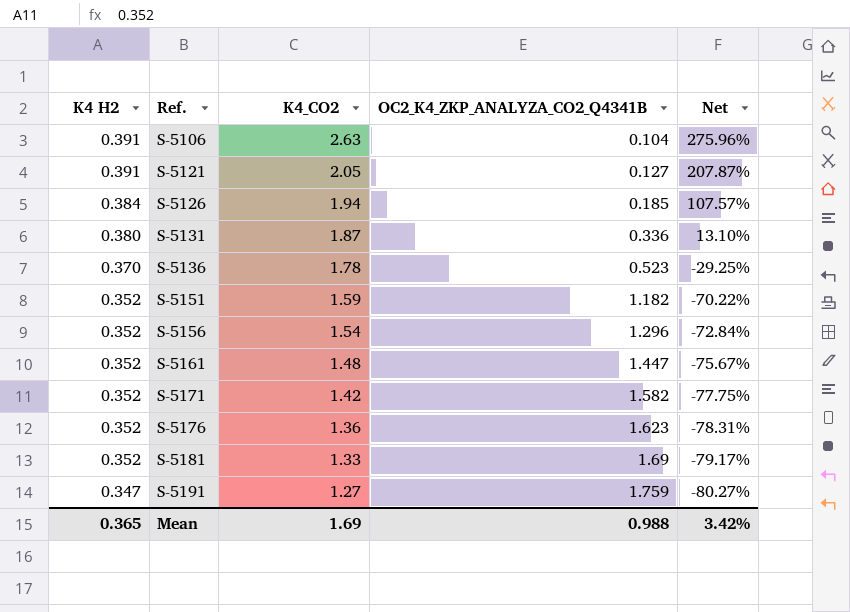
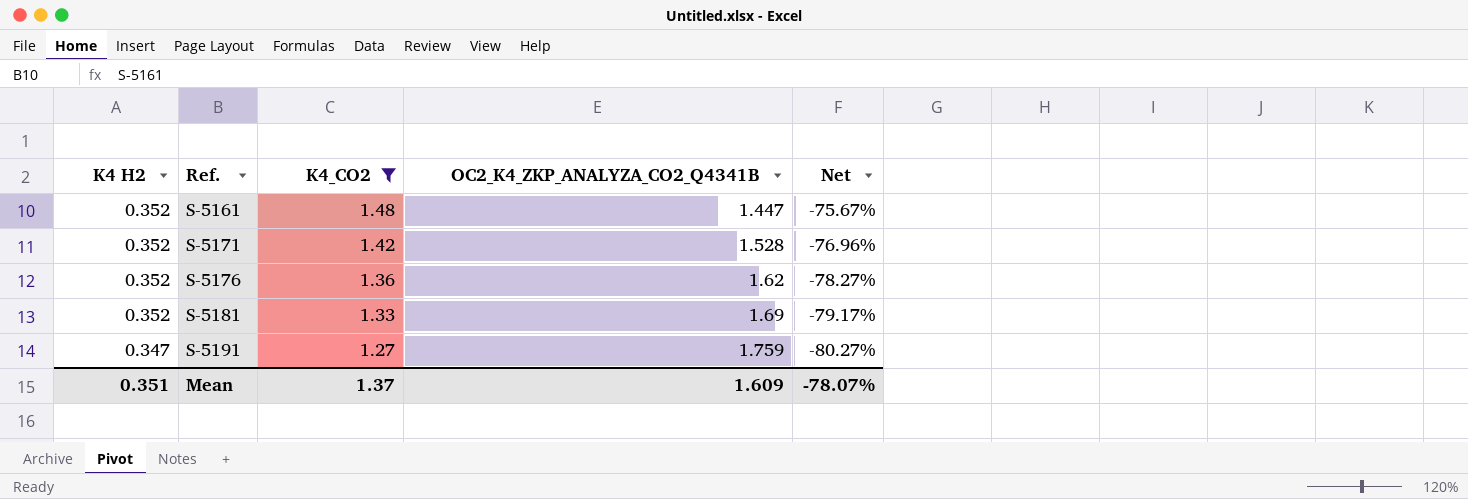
filter: none -> K4_CO2 <= 1.48
S-5171 | OC2_K4_ZKP_ANALYZA_CO2_Q4341B: 1.582 -> 1.528
S-5171 | Net: -77.75% -> -76.96%
S-5176 | OC2_K4_ZKP_ANALYZA_CO2_Q4341B: 1.623 -> 1.62
S-5176 | Net: -78.31% -> -78.27%
Mean | K4 H2: 0.365 -> 0.351
Mean | K4_CO2: 1.69 -> 1.37
Mean | OC2_K4_ZKP_ANALYZA_CO2_Q4341B: 0.988 -> 1.609
Mean | Net: 3.42% -> -78.07%

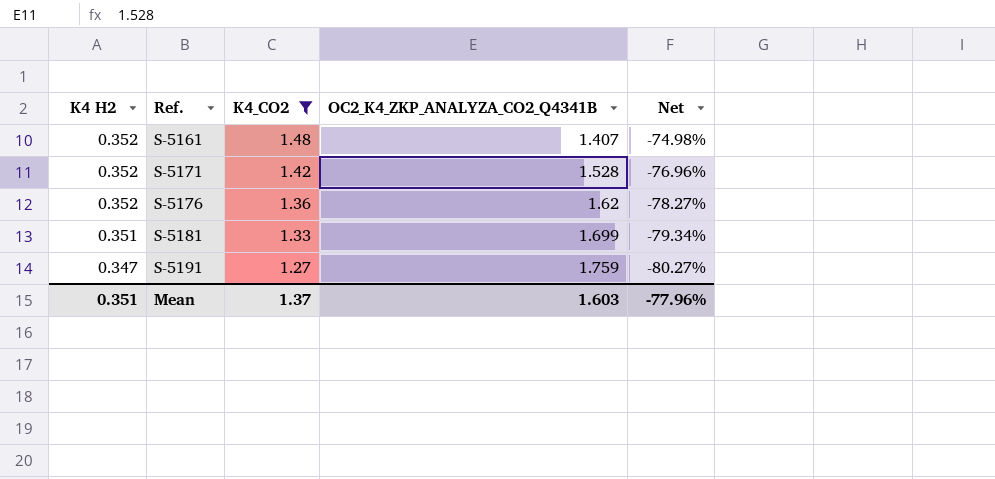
S-5161 | OC2_K4_ZKP_ANALYZA_CO2_Q4341B: 1.447 -> 1.407
S-5161 | Net: -75.67% -> -74.98%
S-5181 | K4 H2: 0.352 -> 0.351
S-5181 | OC2_K4_ZKP_ANALYZA_CO2_Q4341B: 1.69 -> 1.699
S-5181 | Net: -79.17% -> -79.34%
Mean | OC2_K4_ZKP_ANALYZA_CO2_Q4341B: 1.609 -> 1.603
Mean | Net: -78.07% -> -77.96%

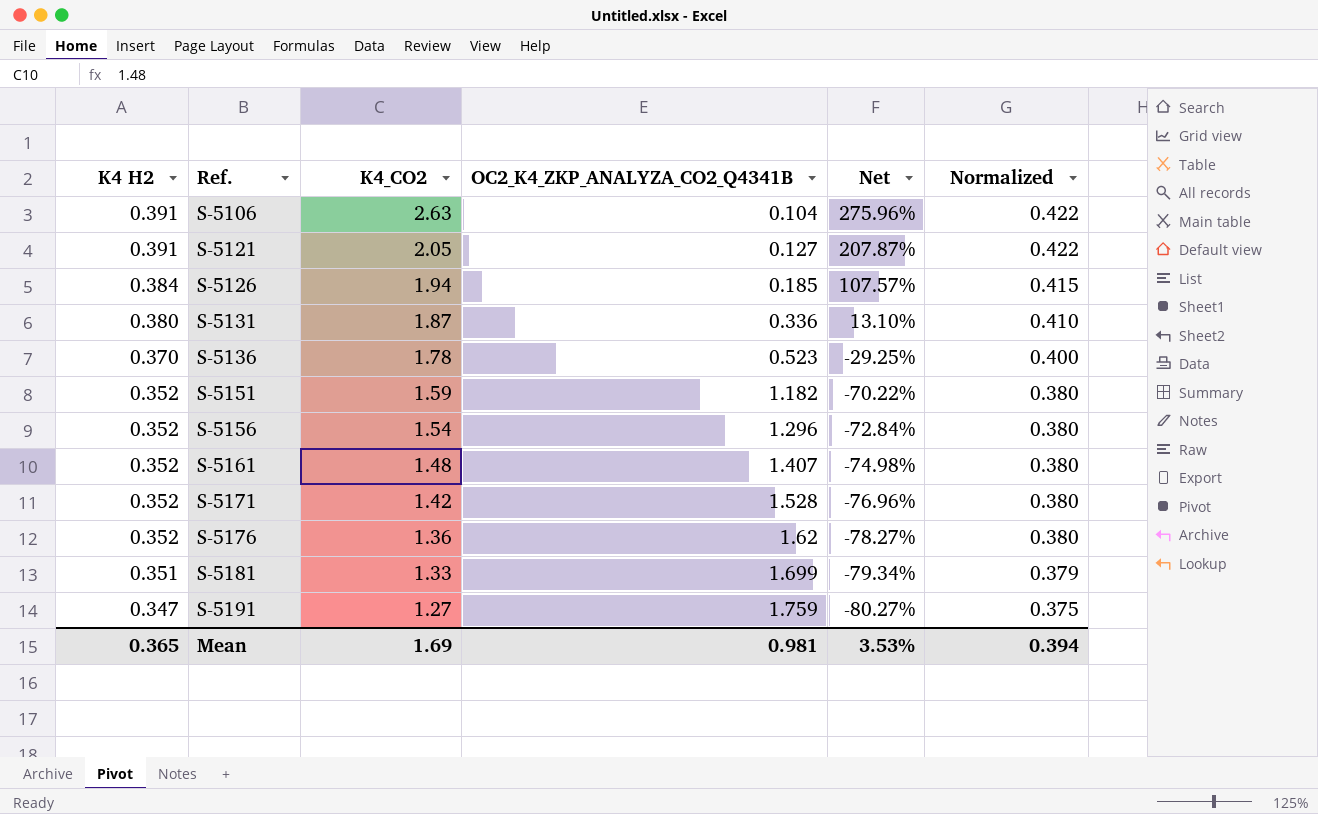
filter: K4_CO2 <= 1.48 -> none
column Normalized | formula: none -> [K4 H2] * 1.08
Mean | K4 H2: 0.351 -> 0.365
Mean | K4_CO2: 1.37 -> 1.69
Mean | OC2_K4_ZKP_ANALYZA_CO2_Q4341B: 1.603 -> 0.981
Mean | Net: -77.96% -> 3.53%

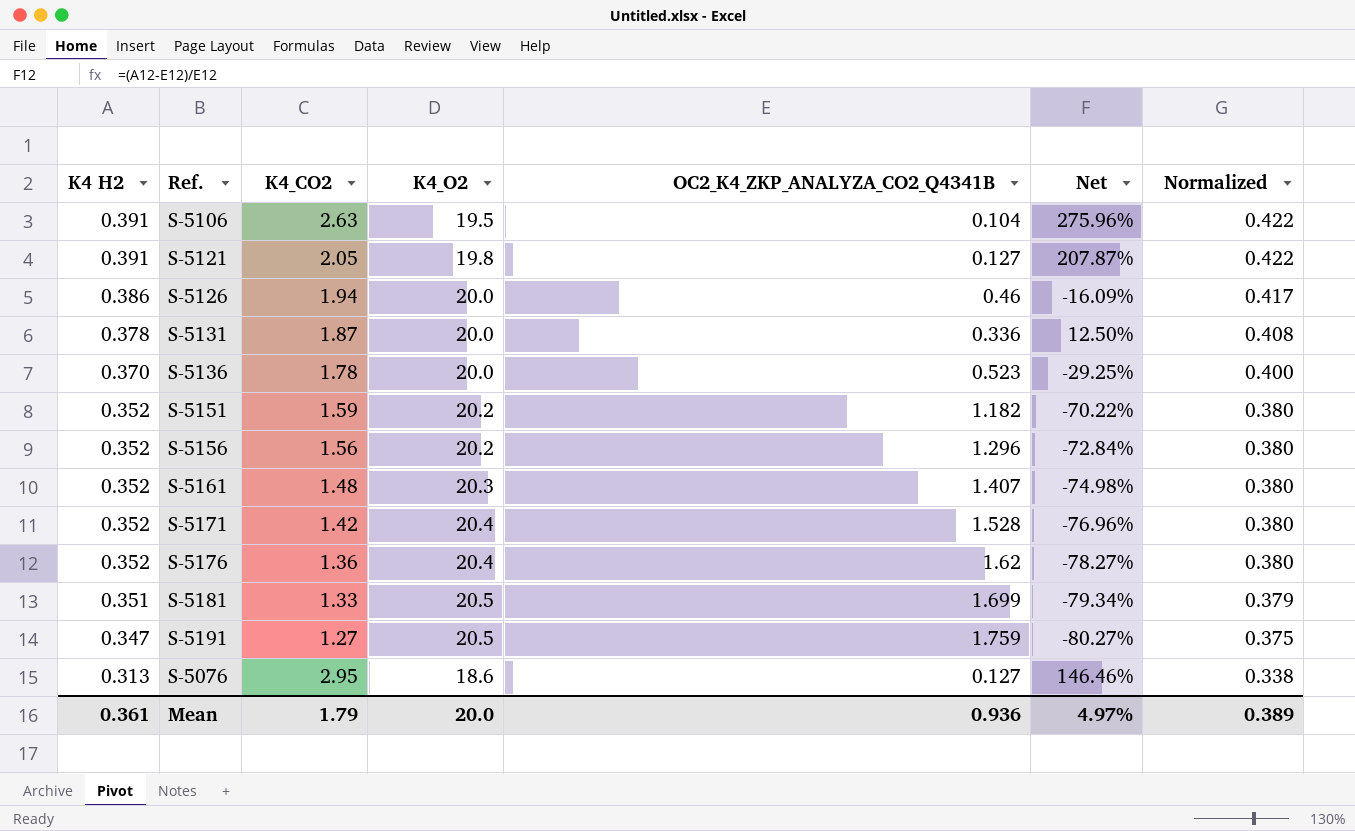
column K4_O2 | position: none -> 4
S-5126 | K4 H2: 0.384 -> 0.386
S-5126 | OC2_K4_ZKP_ANALYZA_CO2_Q4341B: 0.185 -> 0.46
S-5126 | Net: 107.57% -> -16.09%
S-5126 | Normalized: 0.415 -> 0.417
S-5131 | K4 H2: 0.380 -> 0.378
S-5131 | Net: 13.10% -> 12.50%
S-5131 | Normalized: 0.410 -> 0.408
S-5156 | K4_CO2: 1.54 -> 1.56
row S-5076: none -> 0.313 | 2.95 | 18.6 | 0.127 | 146.46% | 0.338
Mean | K4 H2: 0.365 -> 0.361
Mean | K4_CO2: 1.69 -> 1.79
Mean | OC2_K4_ZKP_ANALYZA_CO2_Q4341B: 0.981 -> 0.936
Mean | Net: 3.53% -> 4.97%
Mean | Normalized: 0.394 -> 0.389

